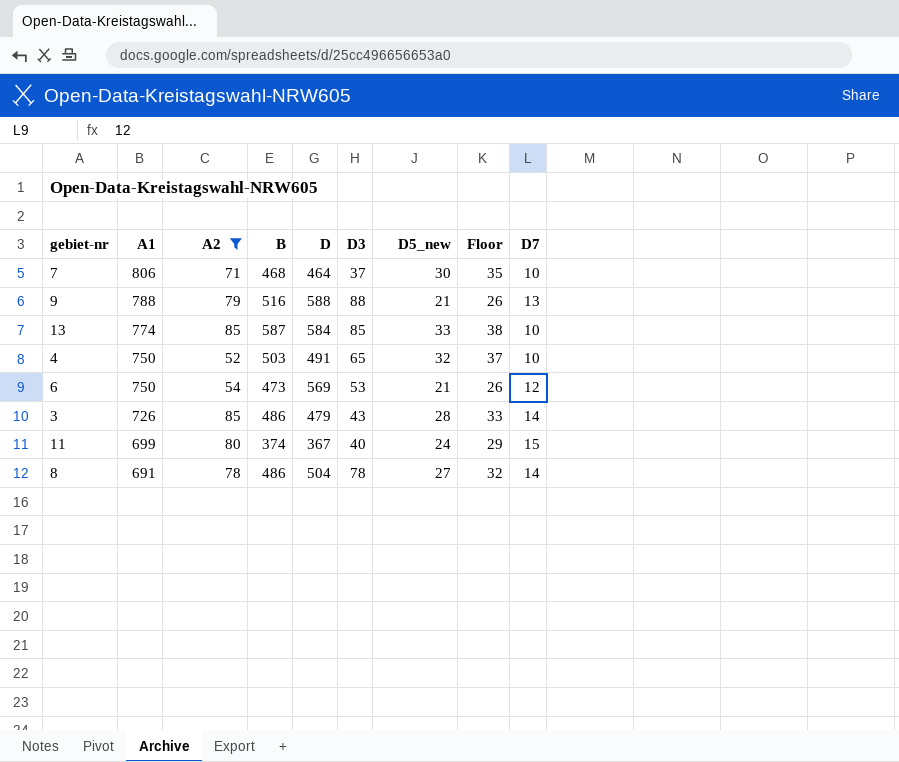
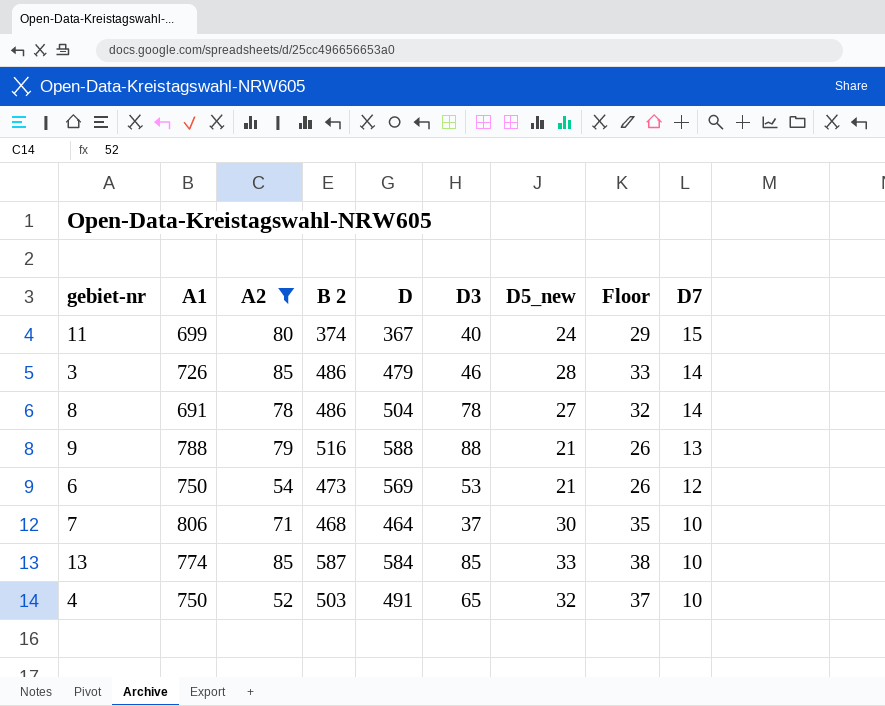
row order: A1 descending -> D7 descending
column name: B -> B 2
3 | D3: 43 -> 46

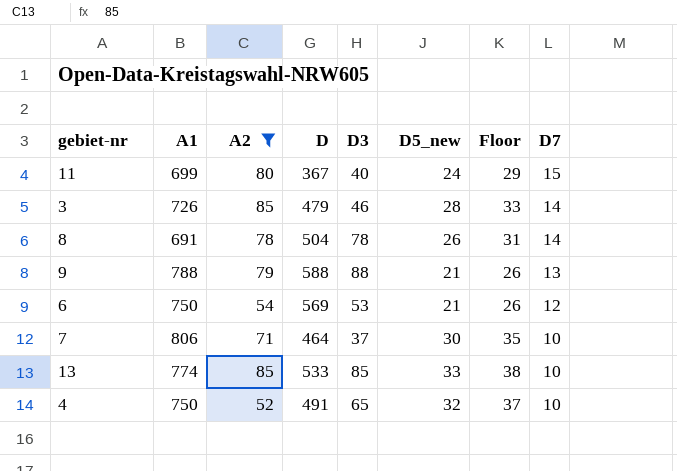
column B 2 | position: 4 -> none
8 | D5_new: 27 -> 26
8 | Floor: 32 -> 31
13 | D: 584 -> 533

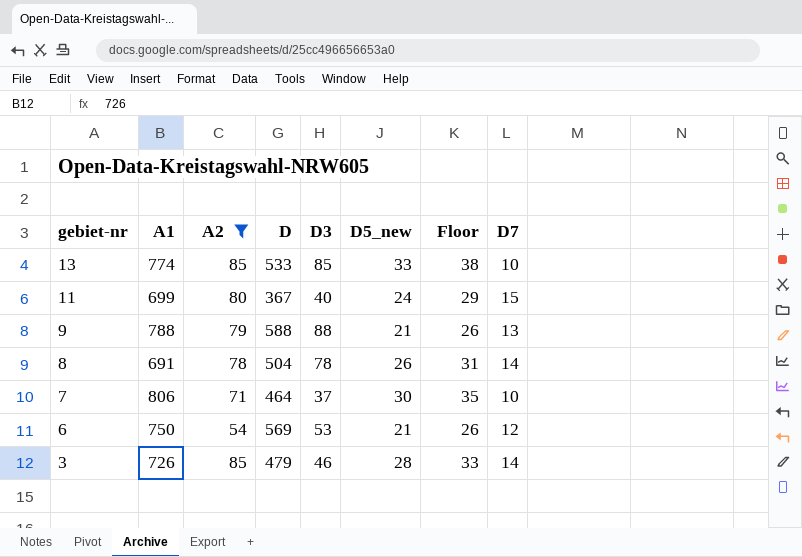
row order: D7 descending -> gebiet-nr descending
row 4: 750 | 52 | 491 | 65 | 32 | 37 | 10 -> none

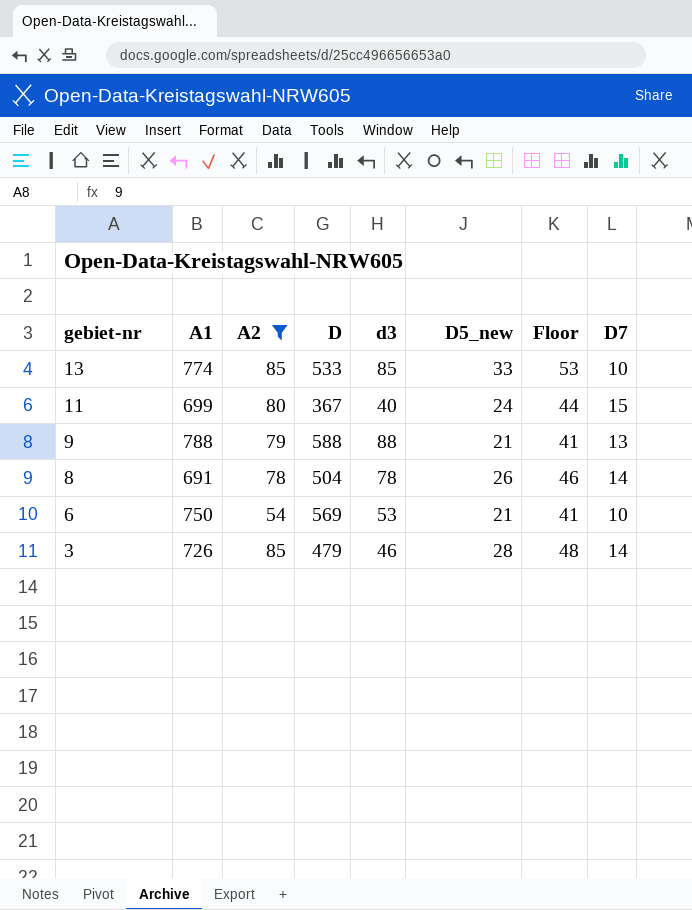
column name: D3 -> d3
column Floor | formula: [D5_new] + 5 -> [D5_new] + 20
row 7: 806 | 71 | 464 | 37 | 30 | 35 | 10 -> none
6 | D7: 12 -> 10

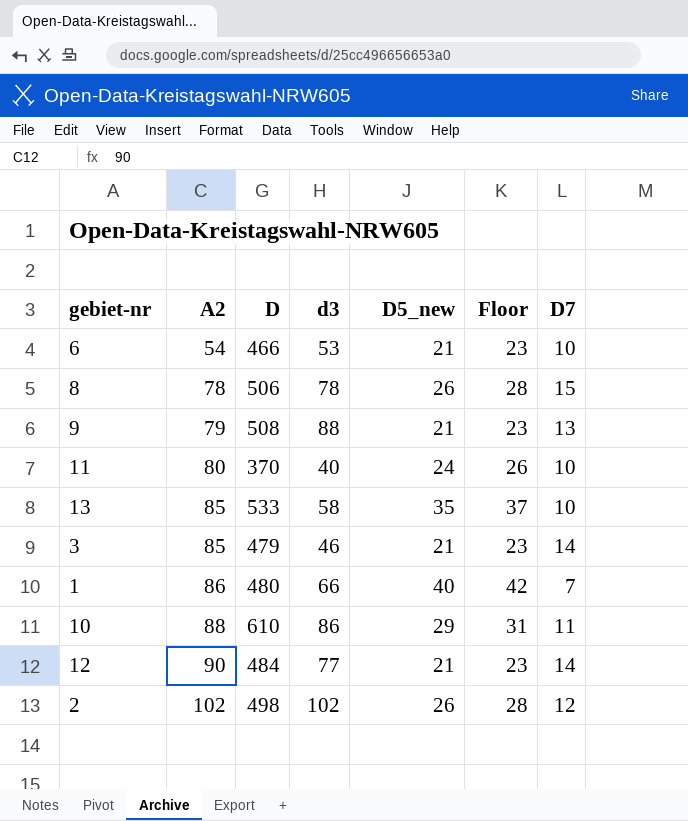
filter: A2 <= 85 -> none
row order: gebiet-nr descending -> A2 ascending
column A1 | position: 2 -> none
column Floor | formula: [D5_new] + 20 -> [D5_new] + 2
6 | D: 569 -> 466
8 | D: 504 -> 506
8 | D7: 14 -> 15
9 | D: 588 -> 508
11 | D: 367 -> 370
11 | D7: 15 -> 10
13 | d3: 85 -> 58
13 | D5_new: 33 -> 35
3 | D5_new: 28 -> 21

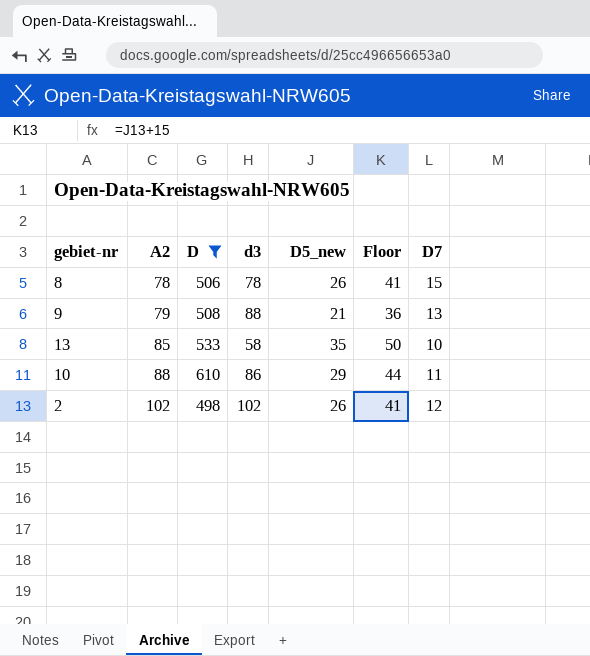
filter: none -> D >= 498
column Floor | formula: [D5_new] + 2 -> [D5_new] + 15

